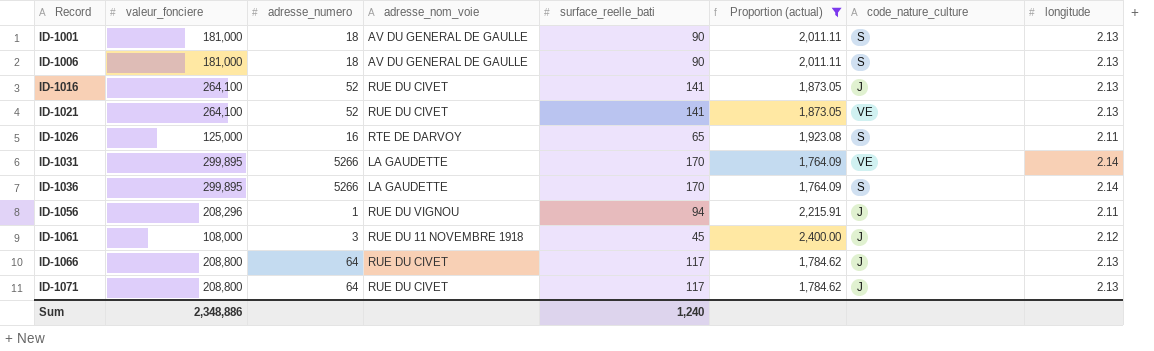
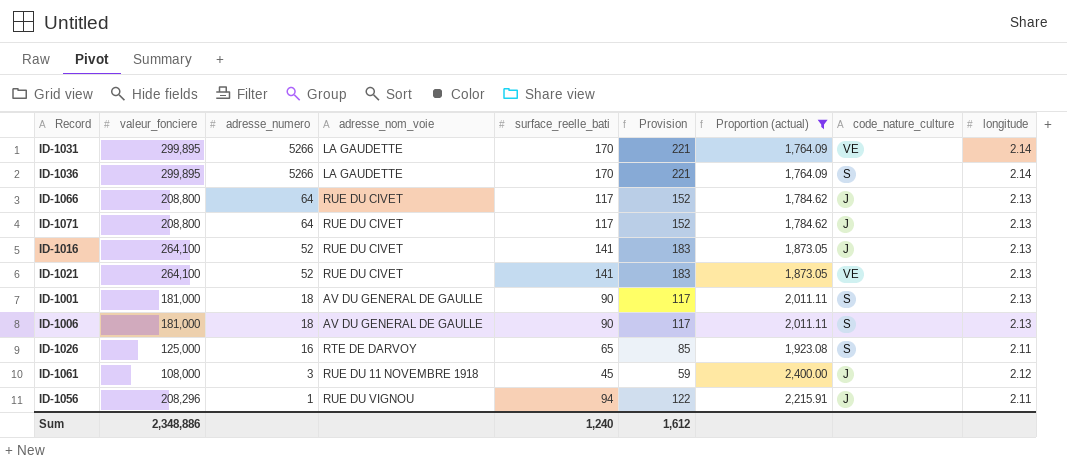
row order: Record ascending -> adresse_numero descending
column Provision | formula: none -> [surface_reelle_bati] * 1.3

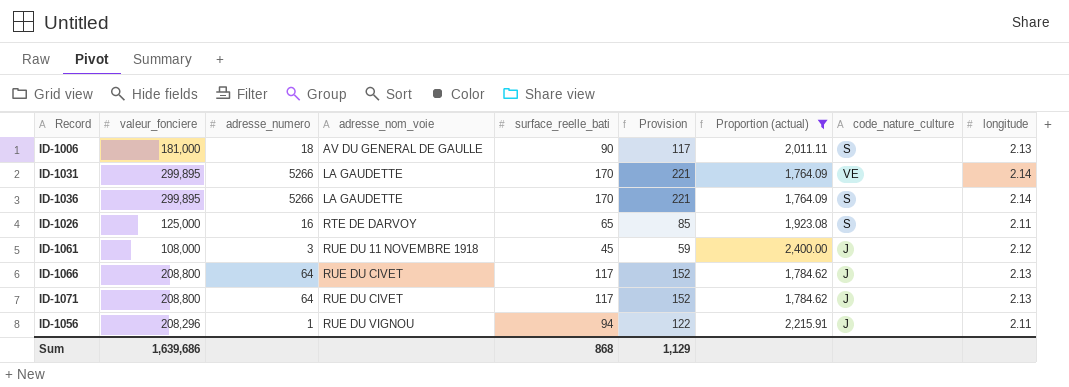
row order: adresse_numero descending -> adresse_nom_voie ascending
row ID-1016: 264,100 | 52 | RUE DU CIVET | 141 | 183 | 1,873.05 | J | 2.13 -> none
row ID-1021: 264,100 | 52 | RUE DU CIVET | 141 | 183 | 1,873.05 | VE | 2.13 -> none
row ID-1001: 181,000 | 18 | AV DU GENERAL DE GAULLE | 90 | 117 | 2,011.11 | S | 2.13 -> none
Sum | valeur_fonciere: 2,348,886 -> 1,639,686
Sum | surface_reelle_bati: 1,240 -> 868
Sum | Provision: 1,612 -> 1,129

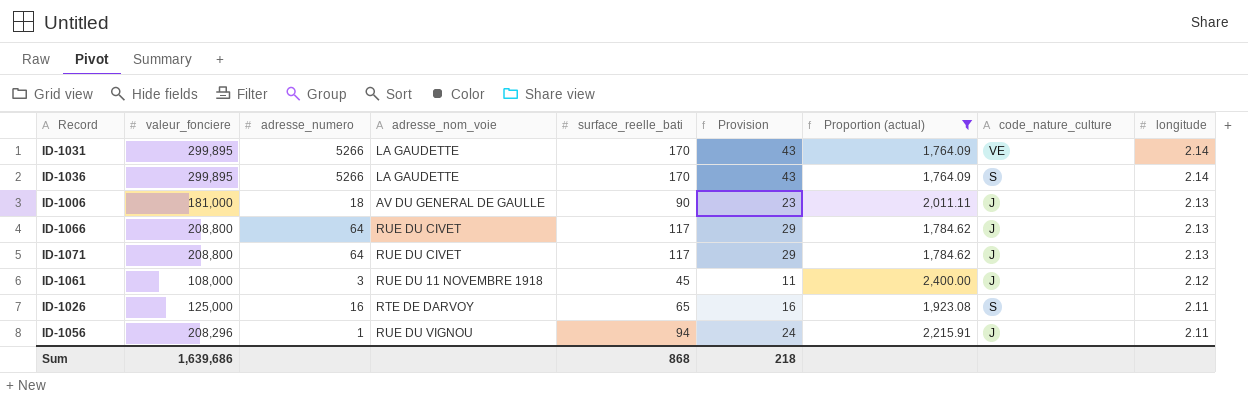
row order: adresse_nom_voie ascending -> longitude descending
column Provision | formula: [surface_reelle_bati] * 1.3 -> [surface_reelle_bati] * 0.25
ID-1006 | code_nature_culture: S -> J
Sum | Provision: 1,129 -> 218

